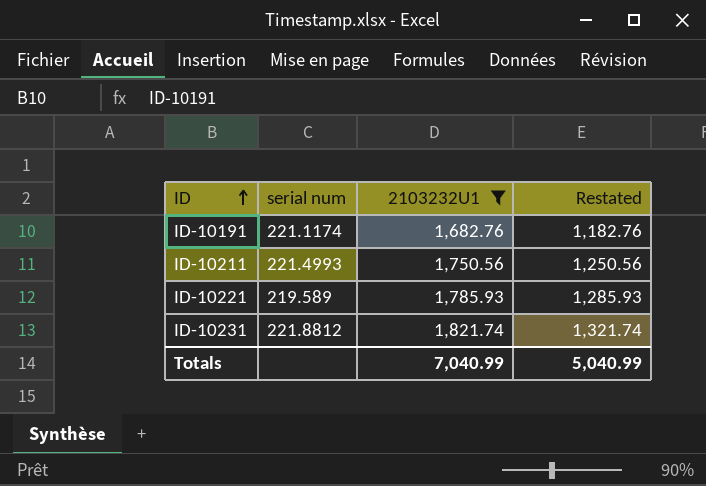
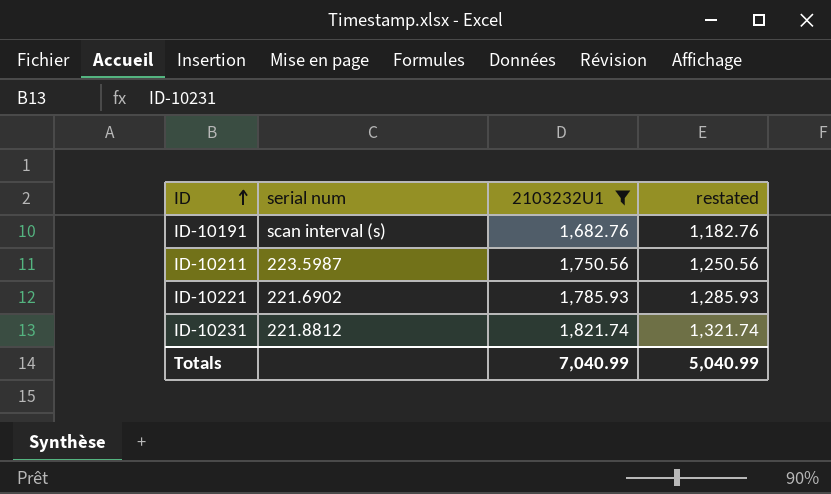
column name: Restated -> restated
ID-10191 | serial num: 221.1174 -> scan interval (s)
ID-10211 | serial num: 221.4993 -> 223.5987
ID-10221 | serial num: 219.589 -> 221.6902

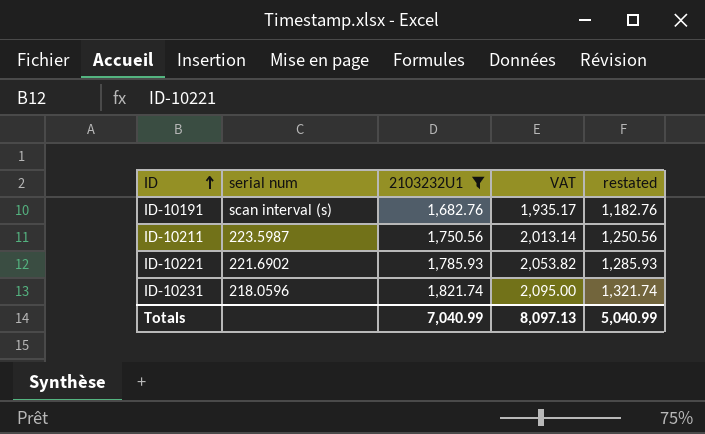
column VAT | formula: none -> [2103232U1] * 1.15
ID-10231 | serial num: 221.8812 -> 218.0596

